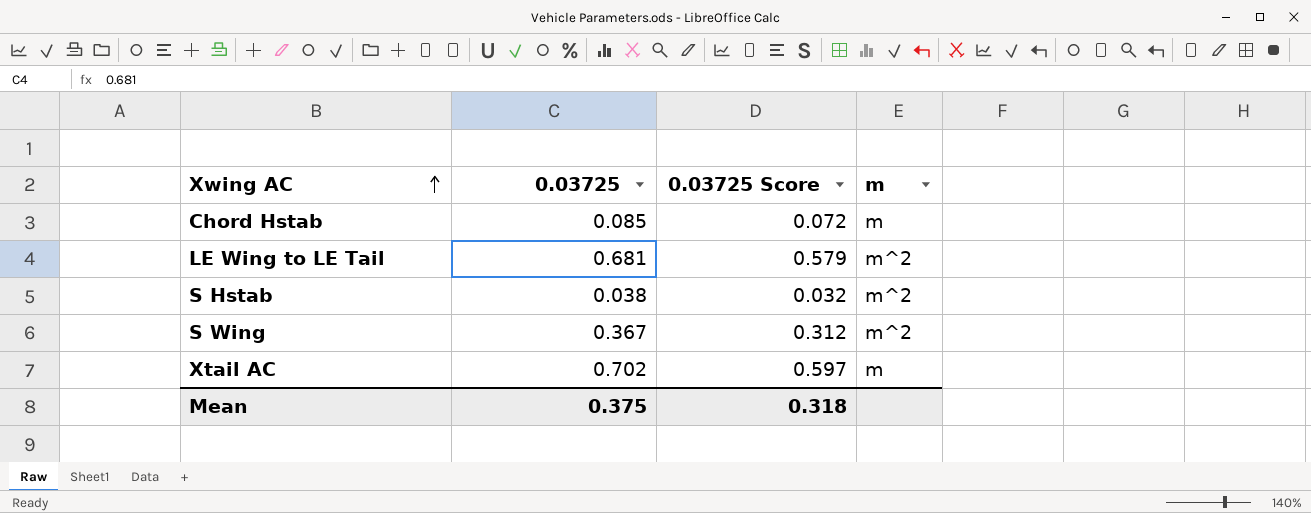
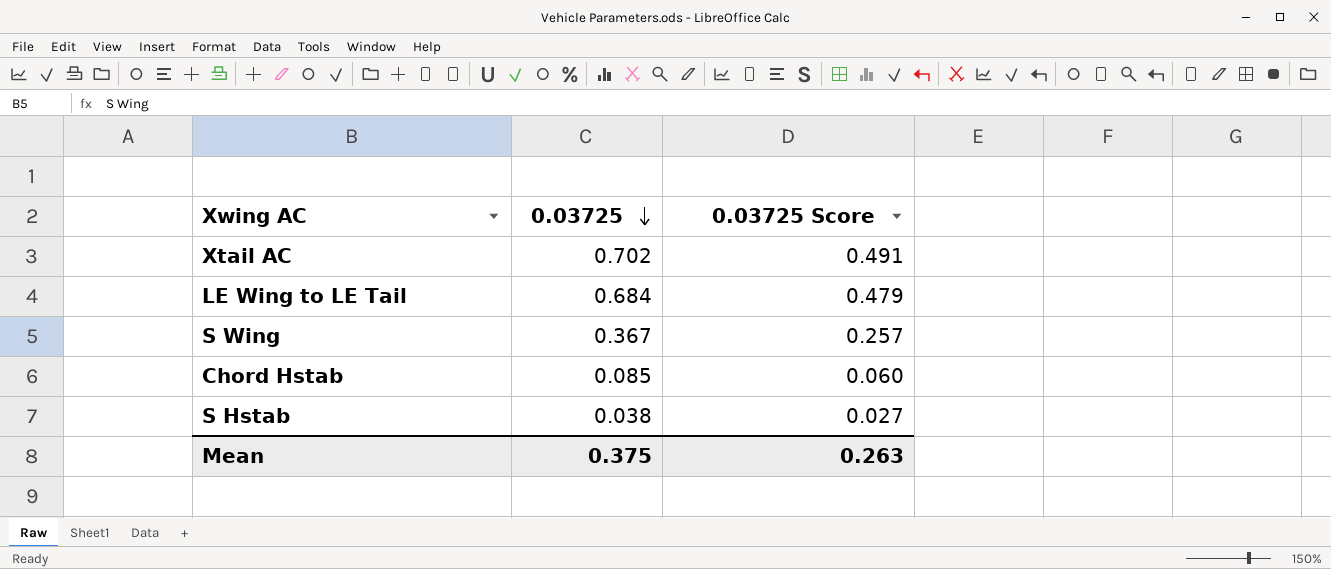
row order: Xwing AC ascending -> 0.03725 descending
column m | position: 4 -> none
column 0.03725 Score | formula: [0.03725] * 0.85 -> [0.03725] * 0.7
LE Wing to LE Tail | 0.03725: 0.681 -> 0.684
Mean | 0.03725 Score: 0.318 -> 0.263

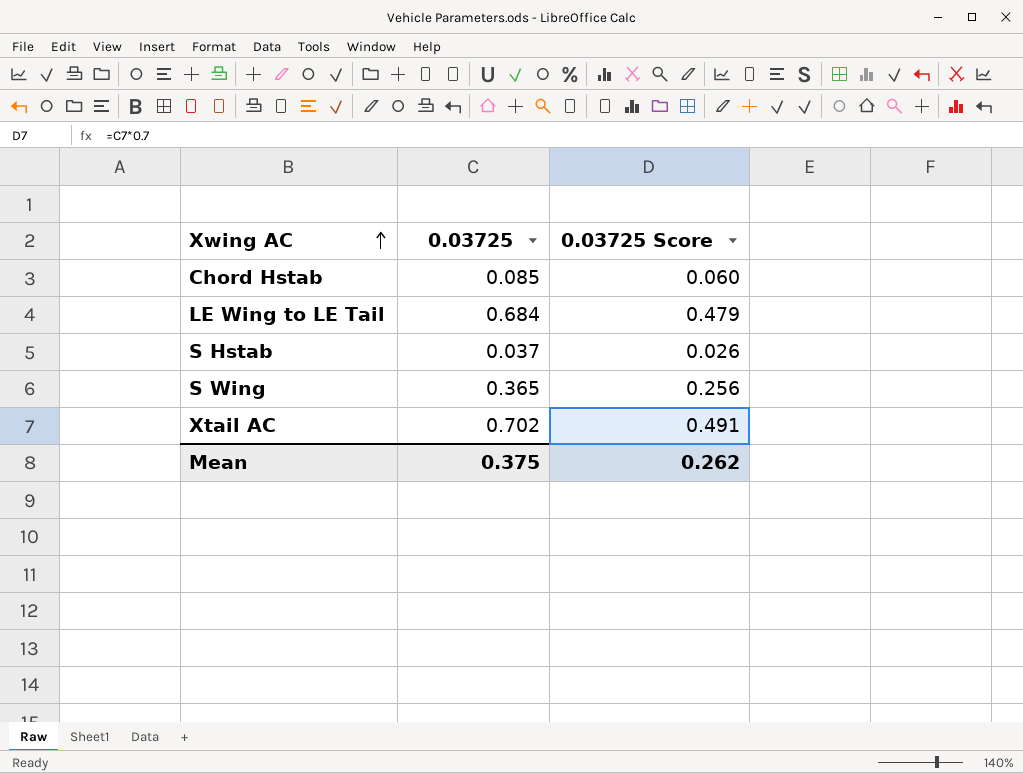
row order: 0.03725 descending -> Xwing AC ascending
S Hstab | 0.03725: 0.038 -> 0.037
S Hstab | 0.03725 Score: 0.027 -> 0.026
S Wing | 0.03725: 0.367 -> 0.365
S Wing | 0.03725 Score: 0.257 -> 0.256
Mean | 0.03725 Score: 0.263 -> 0.262

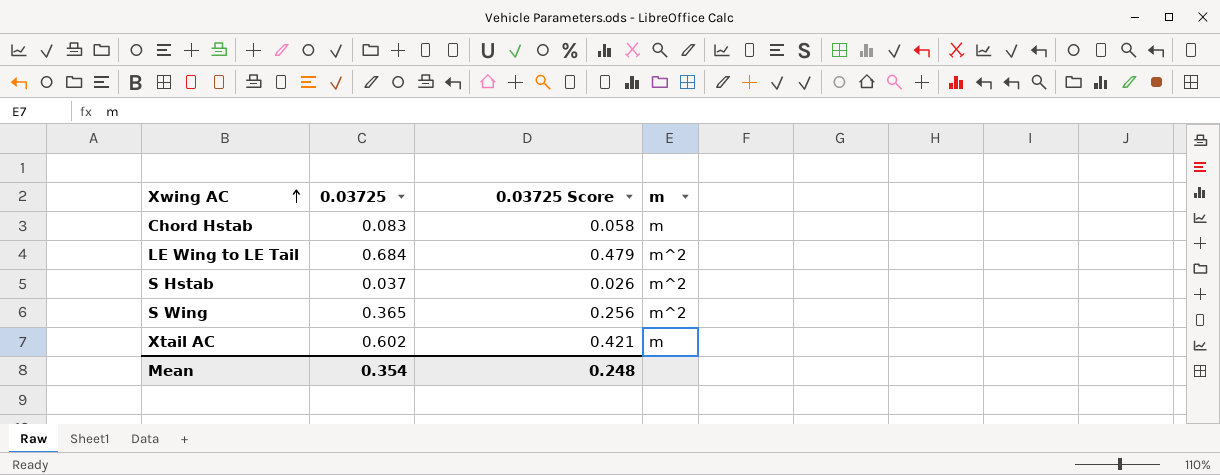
column m | position: none -> 4
Chord Hstab | 0.03725: 0.085 -> 0.083
Chord Hstab | 0.03725 Score: 0.060 -> 0.058
Xtail AC | 0.03725: 0.702 -> 0.602
Xtail AC | 0.03725 Score: 0.491 -> 0.421
Mean | 0.03725: 0.375 -> 0.354
Mean | 0.03725 Score: 0.262 -> 0.248

